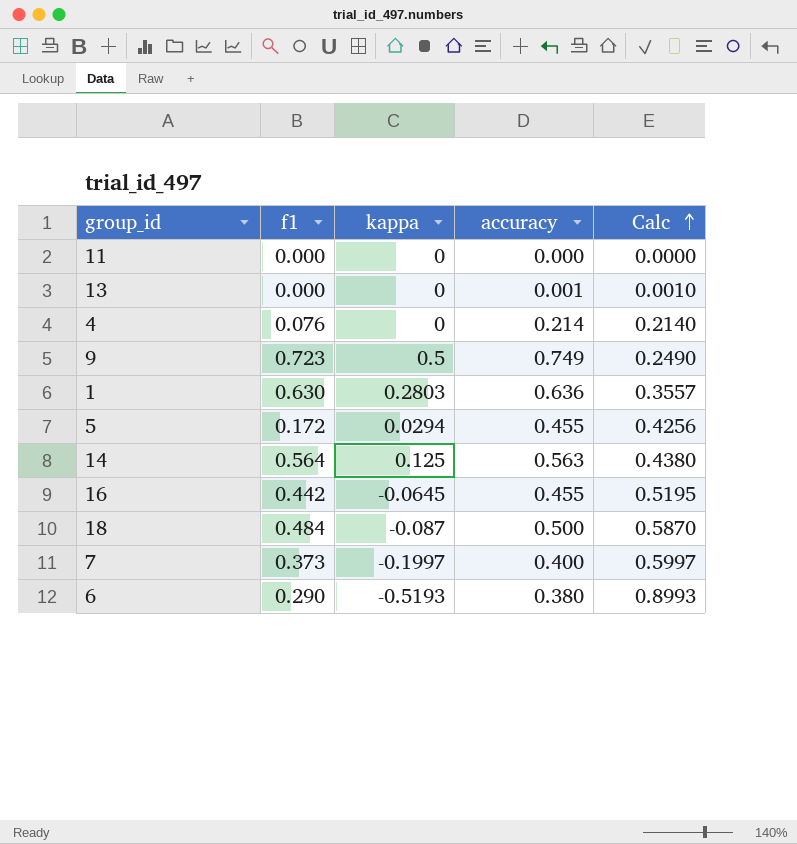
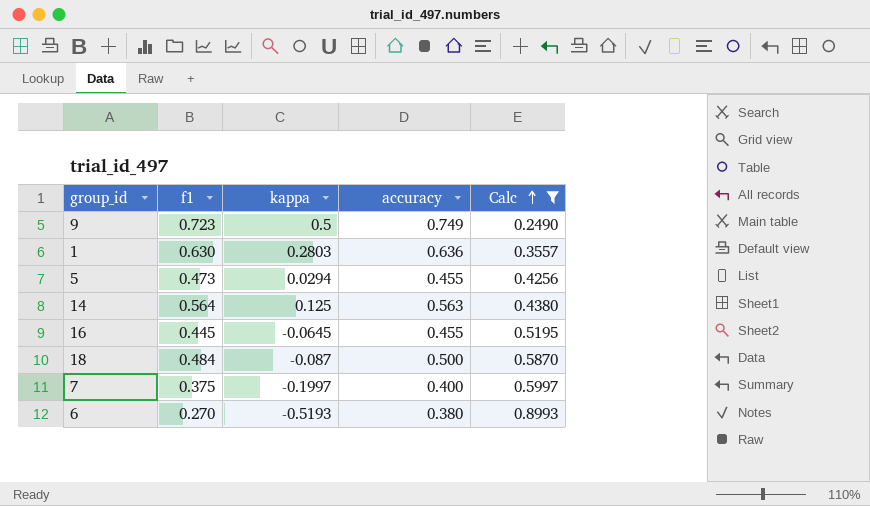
filter: none -> Calc >= 0.2490
5 | f1: 0.172 -> 0.473
16 | f1: 0.442 -> 0.445
7 | f1: 0.373 -> 0.375
6 | f1: 0.290 -> 0.270

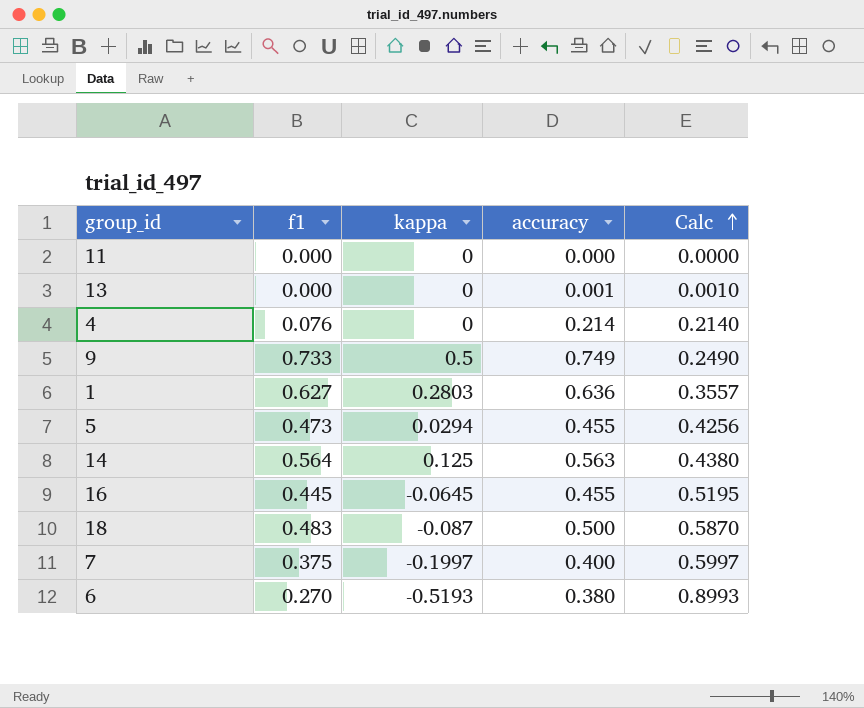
filter: Calc >= 0.2490 -> none
9 | f1: 0.723 -> 0.733
1 | f1: 0.630 -> 0.627
18 | f1: 0.484 -> 0.483

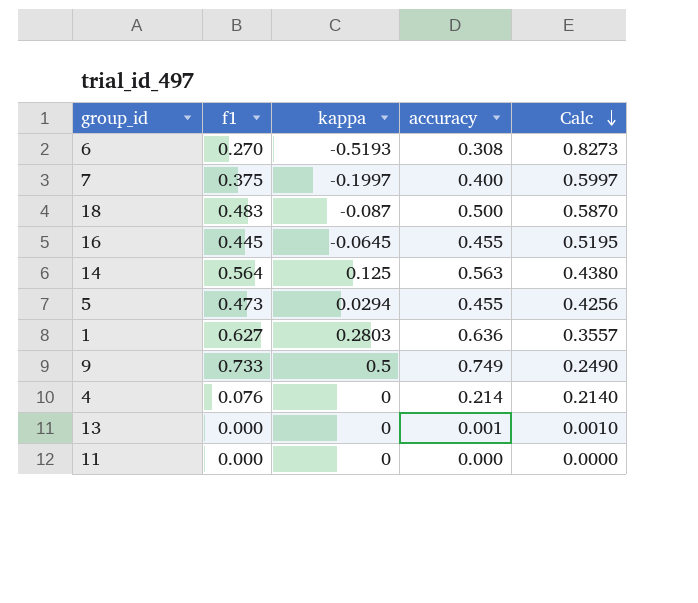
row order: Calc ascending -> Calc descending
6 | accuracy: 0.380 -> 0.308
6 | Calc: 0.8993 -> 0.8273

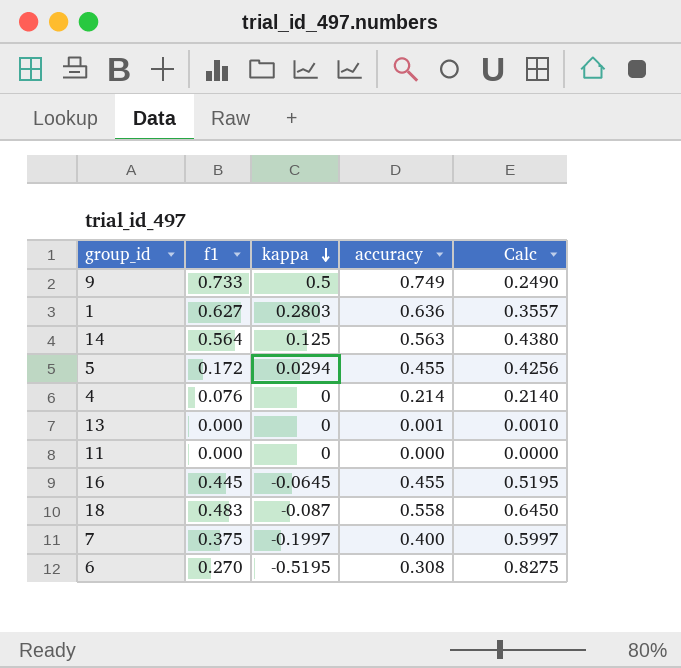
row order: Calc descending -> kappa descending
5 | f1: 0.473 -> 0.172
18 | accuracy: 0.500 -> 0.558
18 | Calc: 0.5870 -> 0.6450
6 | kappa: -0.5193 -> -0.5195
6 | Calc: 0.8273 -> 0.8275

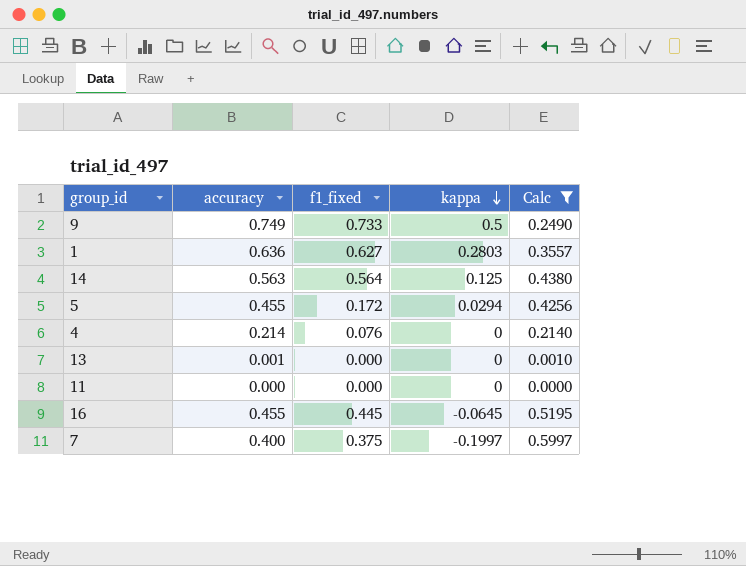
filter: none -> Calc <= 0.5997
column accuracy | position: 4 -> 2
column name: f1 -> f1_fixed

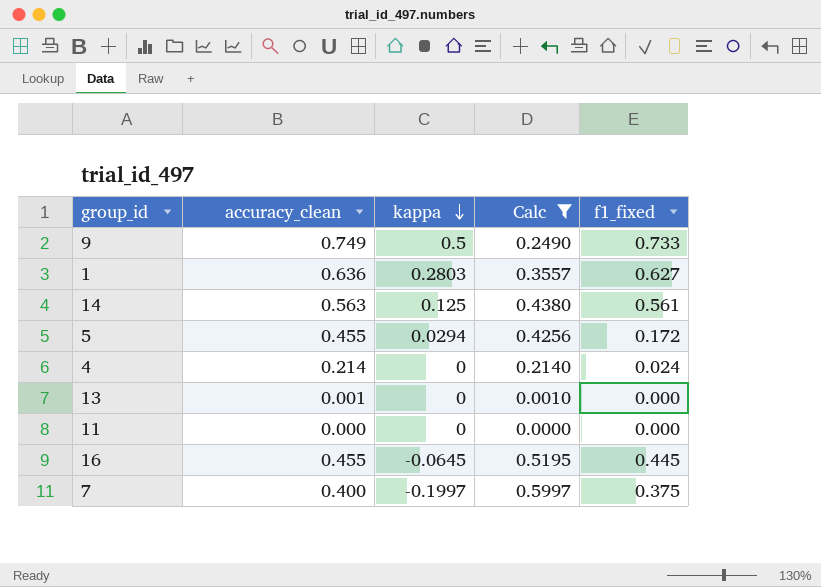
column name: accuracy -> accuracy_clean
column f1_fixed | position: 3 -> 5
14 | f1_fixed: 0.564 -> 0.561
4 | f1_fixed: 0.076 -> 0.024

